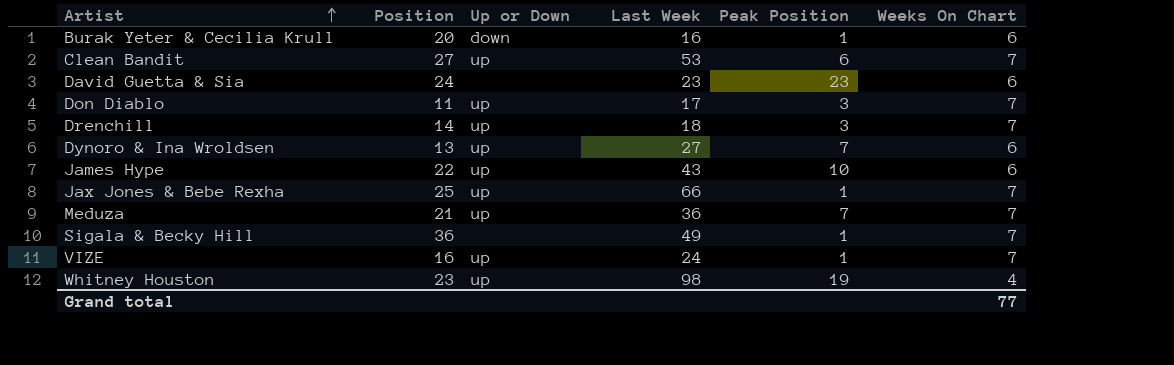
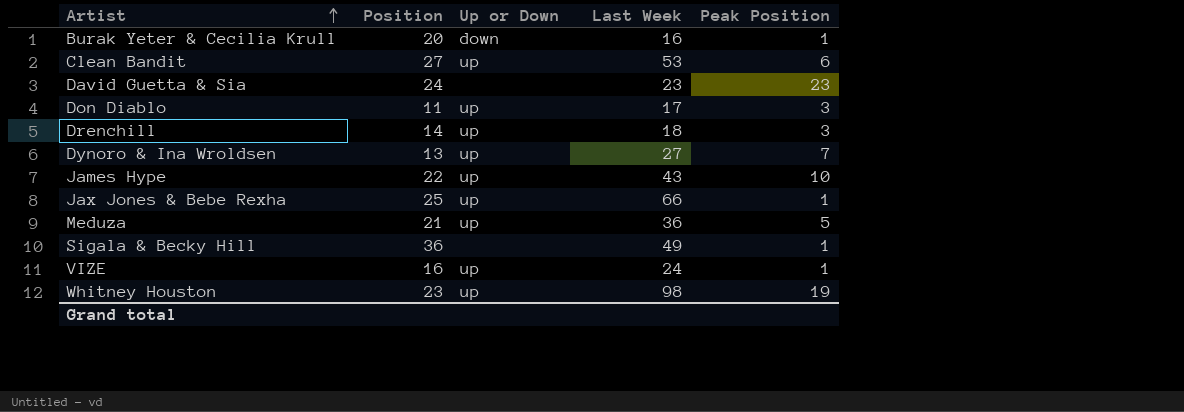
column Weeks On Chart | position: 6 -> none
Meduza | Peak Position: 7 -> 5

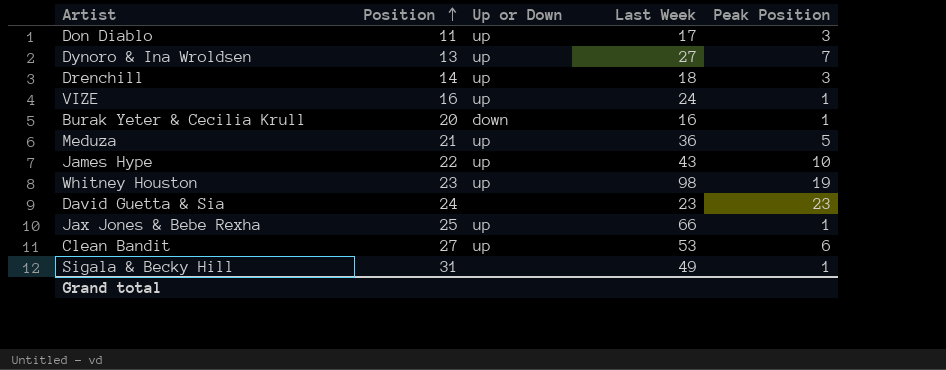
row order: Artist ascending -> Position ascending
Sigala & Becky Hill | Position: 36 -> 31

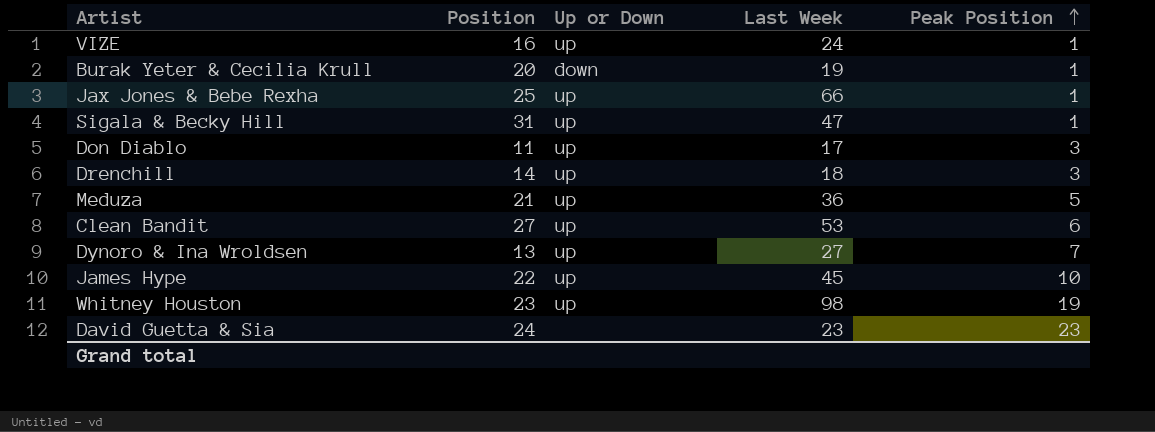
row order: Position ascending -> Peak Position ascending
Burak Yeter & Cecilia Krull | Last Week: 16 -> 19
Sigala & Becky Hill | Up or Down: none -> up
Sigala & Becky Hill | Last Week: 49 -> 47
James Hype | Last Week: 43 -> 45

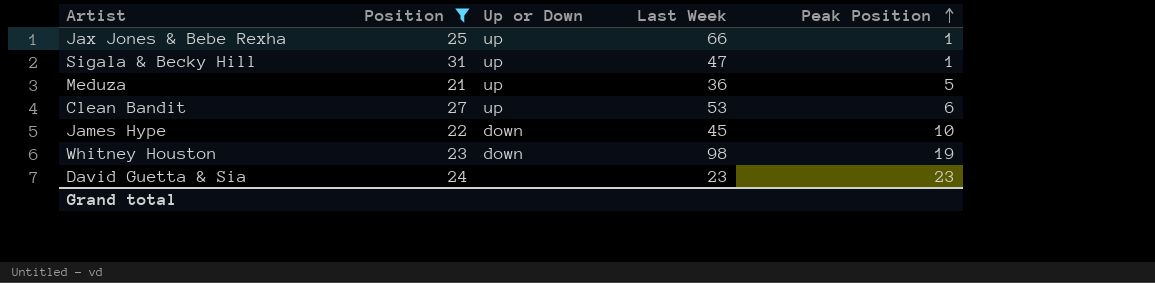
filter: none -> Position >= 21
James Hype | Up or Down: up -> down
Whitney Houston | Up or Down: up -> down

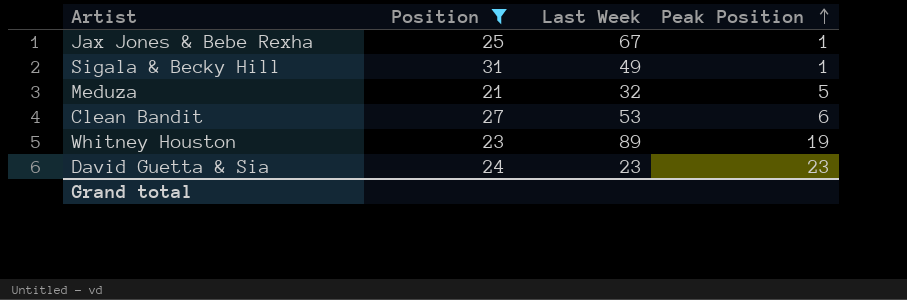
column Up or Down | position: 3 -> none
row James Hype: 22 | down | 45 | 10 -> none
Jax Jones & Bebe Rexha | Last Week: 66 -> 67
Sigala & Becky Hill | Last Week: 47 -> 49
Meduza | Last Week: 36 -> 32
Whitney Houston | Last Week: 98 -> 89

